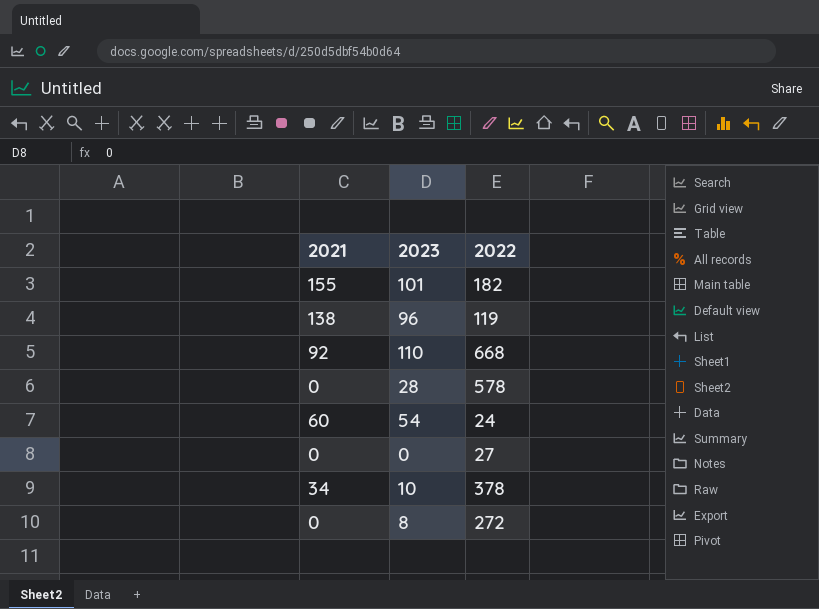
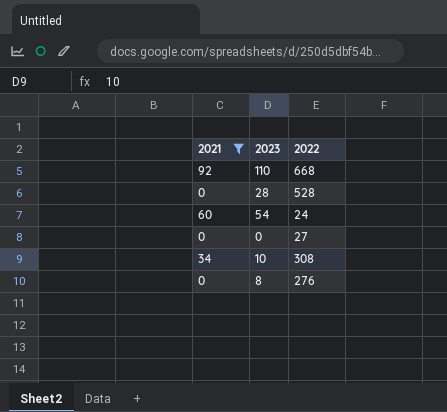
filter: none -> 2021 <= 92
28 | 2022: 578 -> 528
10 | 2022: 378 -> 308
8 | 2022: 272 -> 276

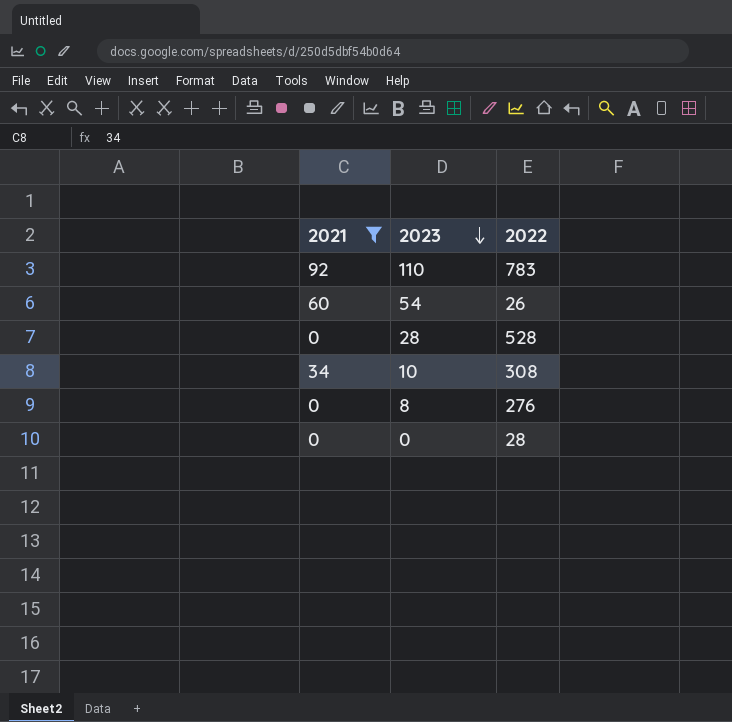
row order: none -> 2023 descending
110 | 2022: 668 -> 783
54 | 2022: 24 -> 26
0 | 2022: 27 -> 28

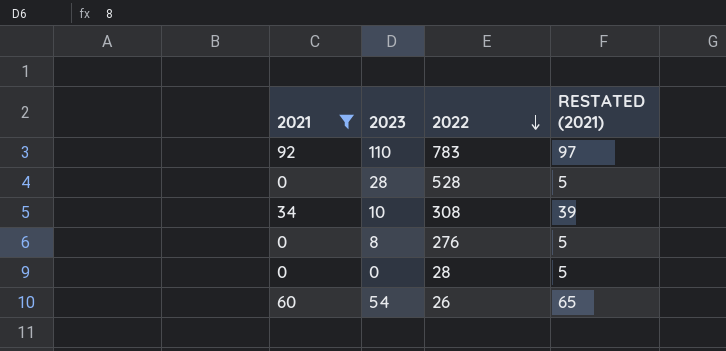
row order: 2023 descending -> 2022 descending
column RESTATED (2021) | formula: none -> [2021] + 5

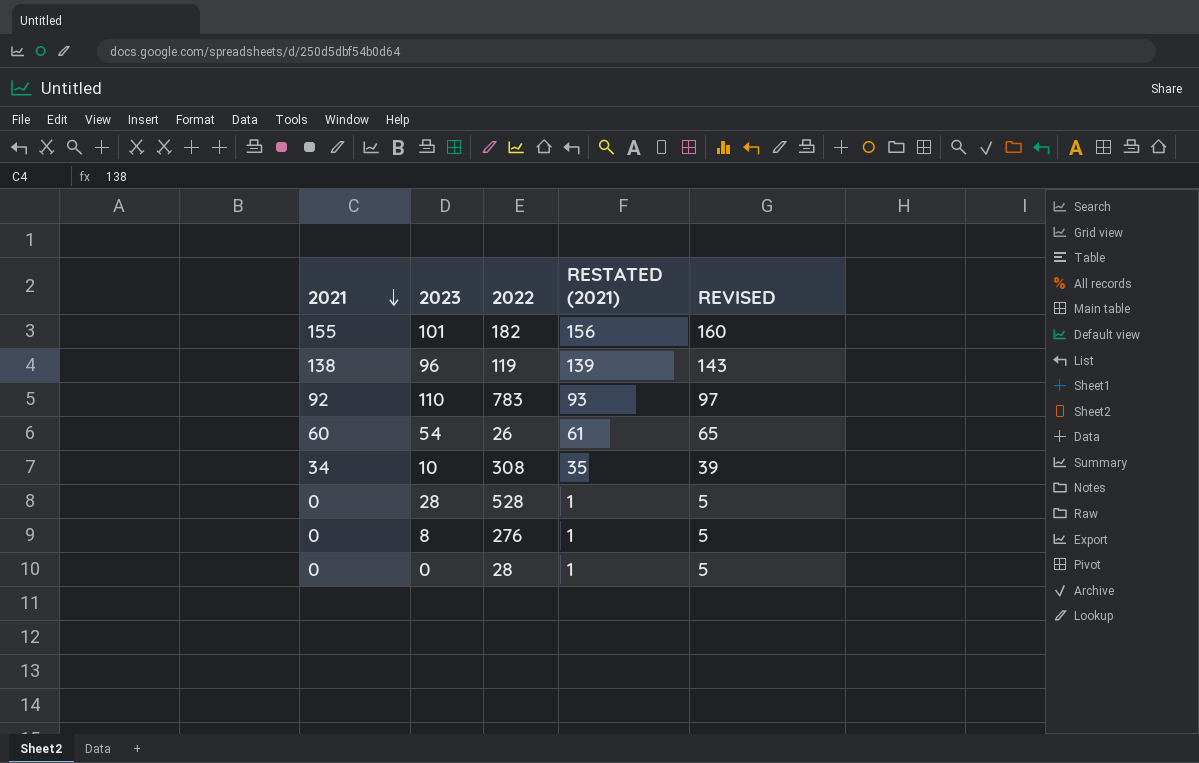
filter: 2021 <= 92 -> none
row order: 2022 descending -> 2021 descending
column RESTATED (2021) | formula: [2021] + 5 -> [2021] + 1
column REVISED | formula: none -> [2021] + 5

